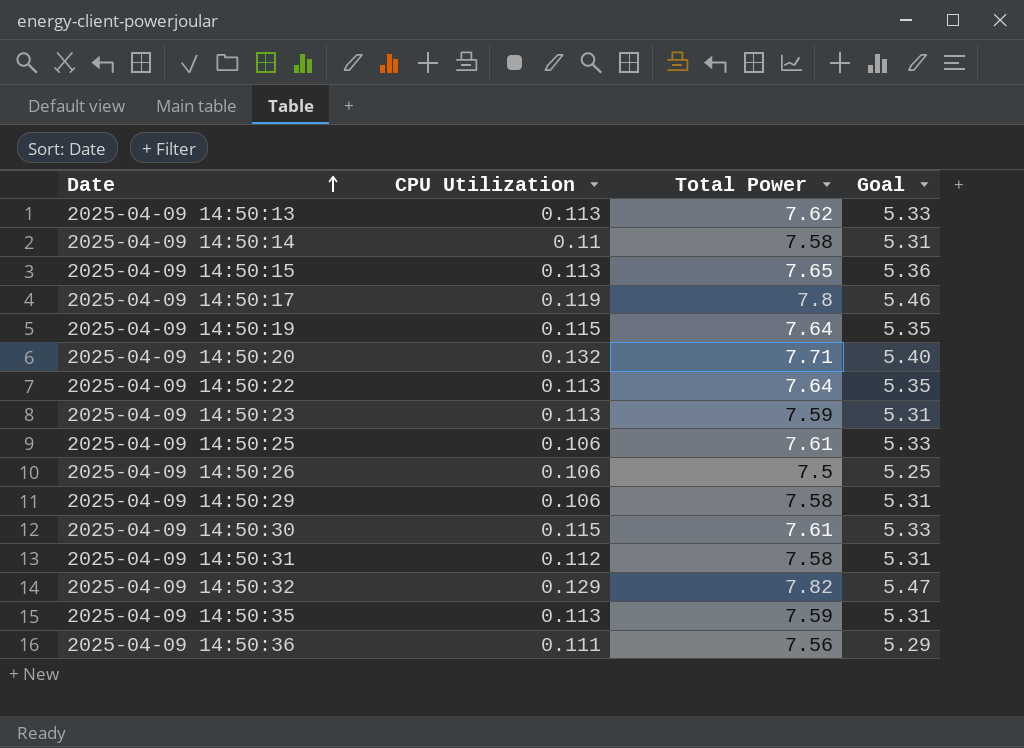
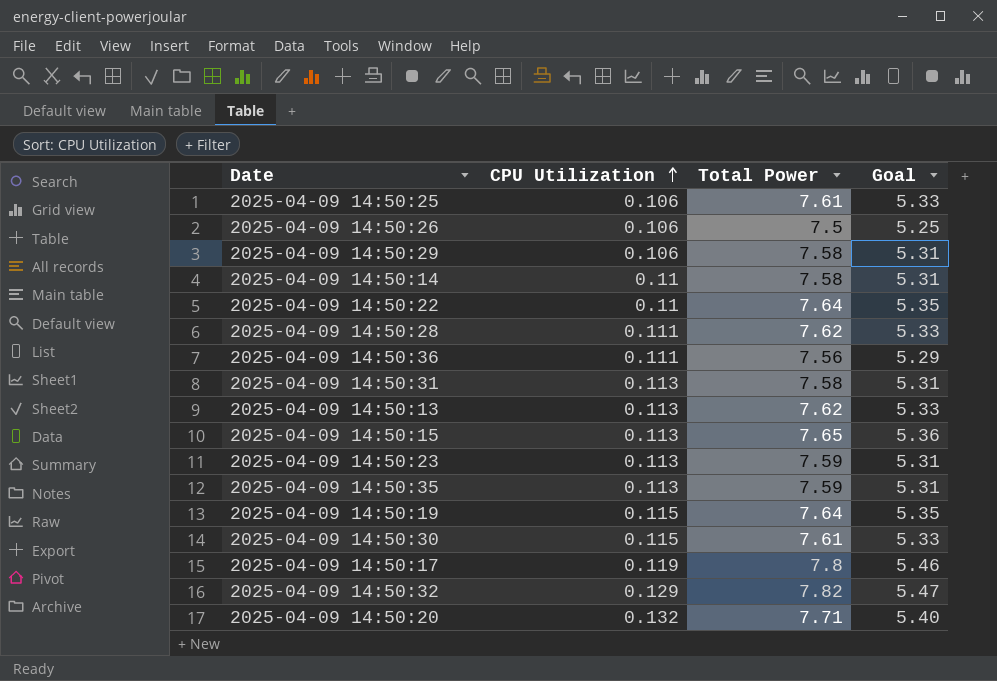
row order: Date ascending -> CPU Utilization ascending
2025-04-09 14:50:22 | CPU Utilization: 0.113 -> 0.11
row 2025-04-09 14:50:28: none -> 0.111 | 7.62 | 5.33
2025-04-09 14:50:31 | CPU Utilization: 0.112 -> 0.113

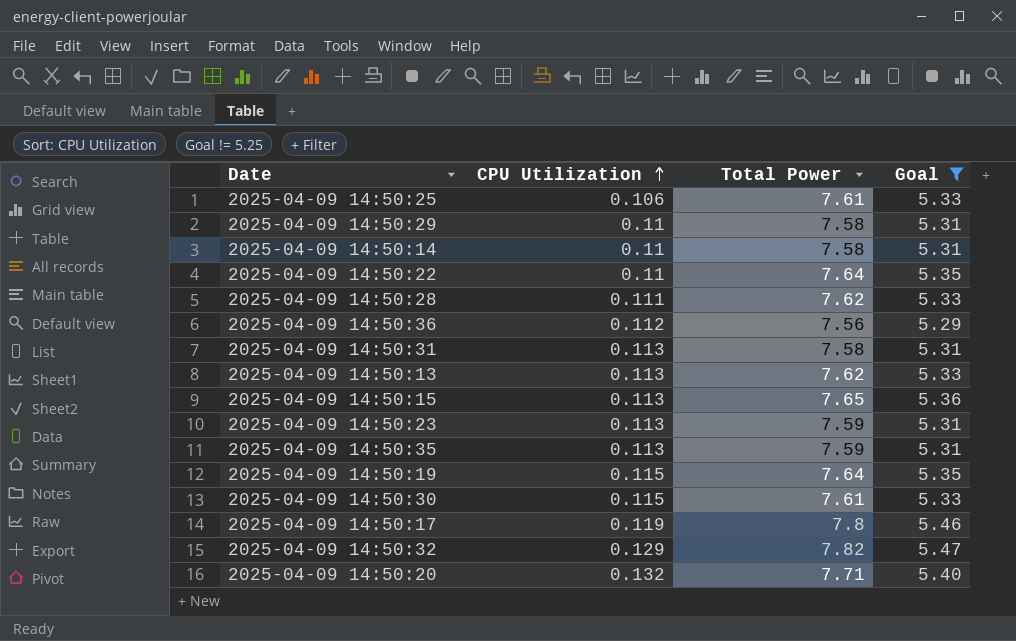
filter: none -> Goal != 5.25
2025-04-09 14:50:29 | CPU Utilization: 0.106 -> 0.11
2025-04-09 14:50:36 | CPU Utilization: 0.111 -> 0.112

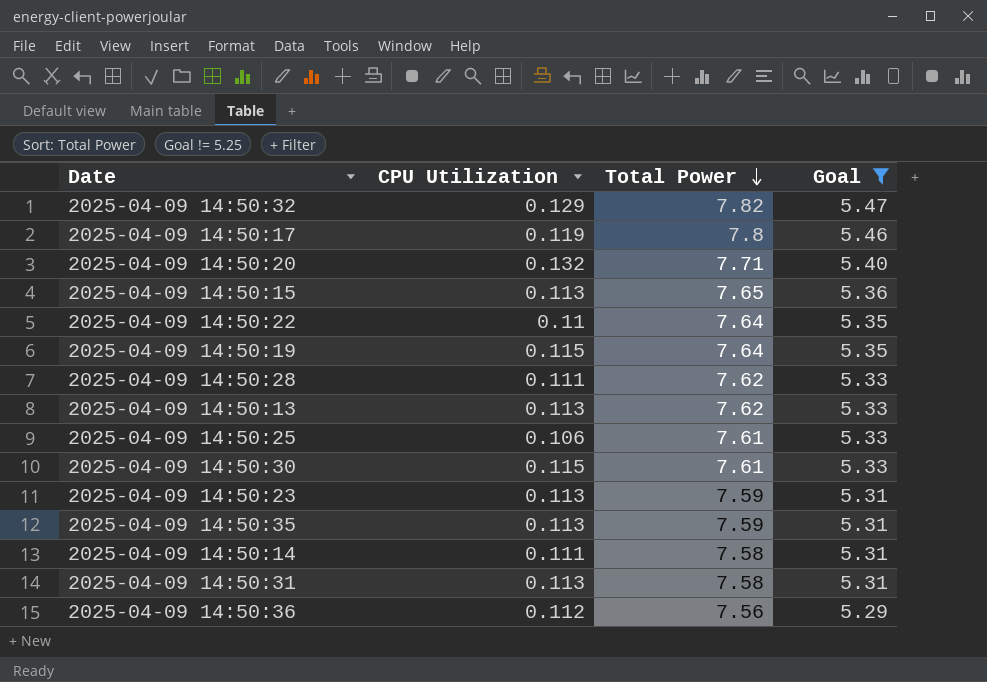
row order: CPU Utilization ascending -> Total Power descending
row 2025-04-09 14:50:29: 0.11 | 7.58 | 5.31 -> none
2025-04-09 14:50:14 | CPU Utilization: 0.11 -> 0.111

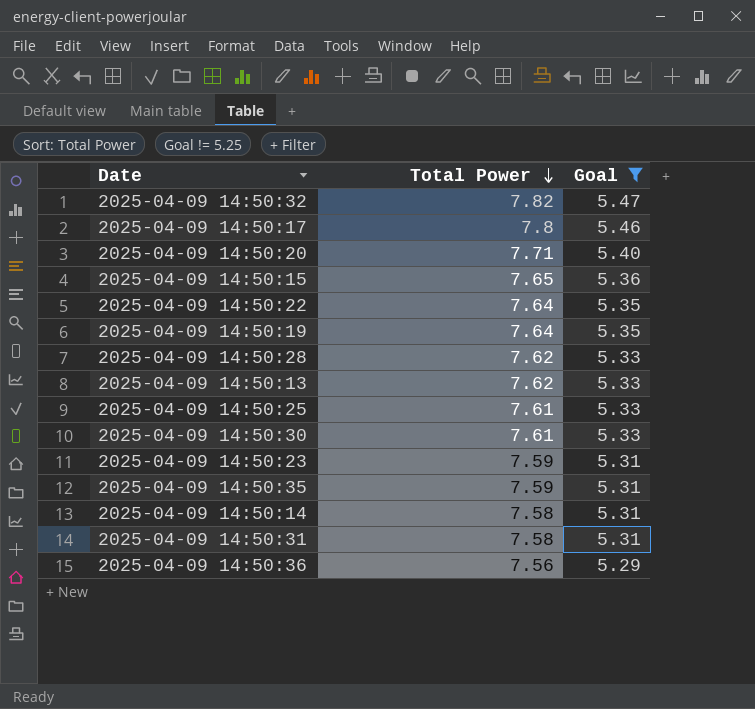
column CPU Utilization | position: 2 -> none

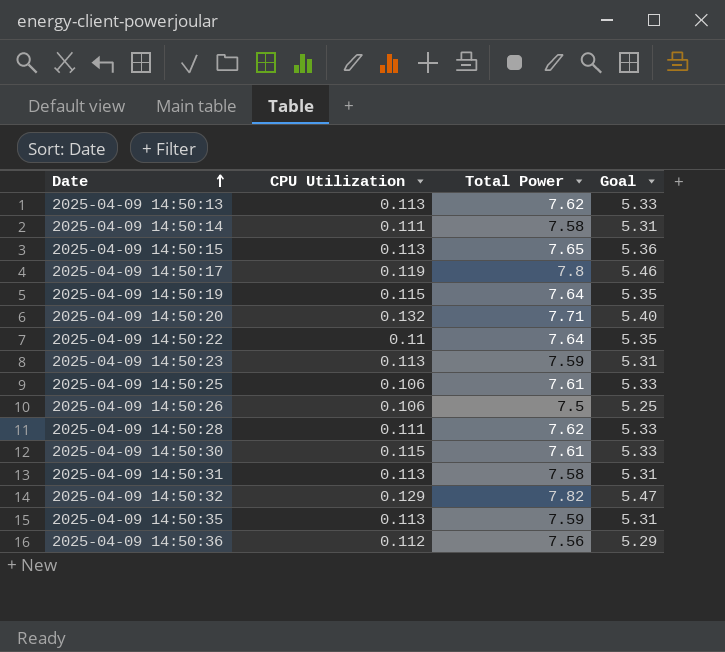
filter: Goal != 5.25 -> none
row order: Total Power descending -> Date ascending
column CPU Utilization | position: none -> 2

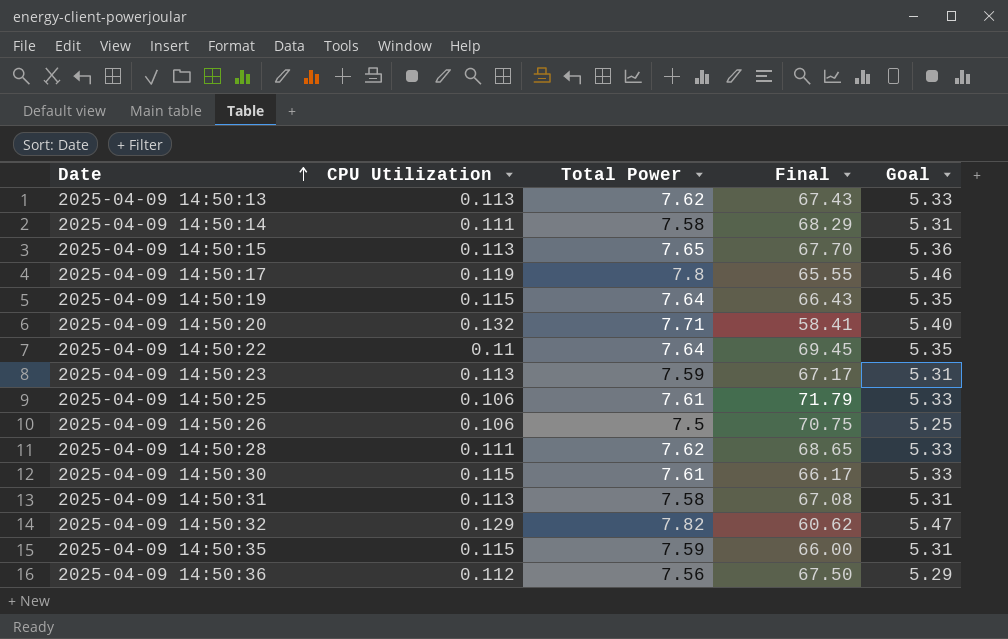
column Final | formula: none -> [Total Power] / [CPU Utilization]
2025-04-09 14:50:35 | CPU Utilization: 0.113 -> 0.115

